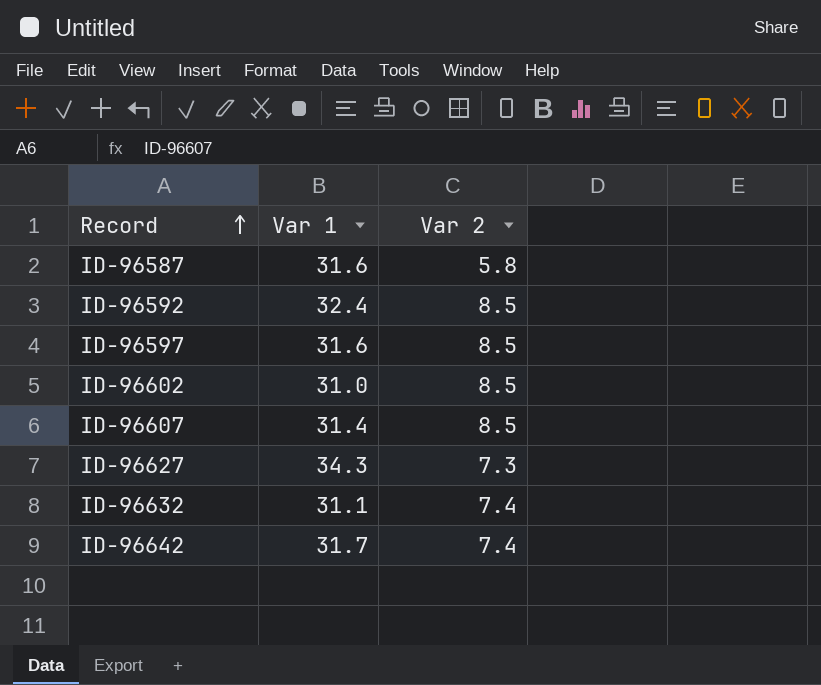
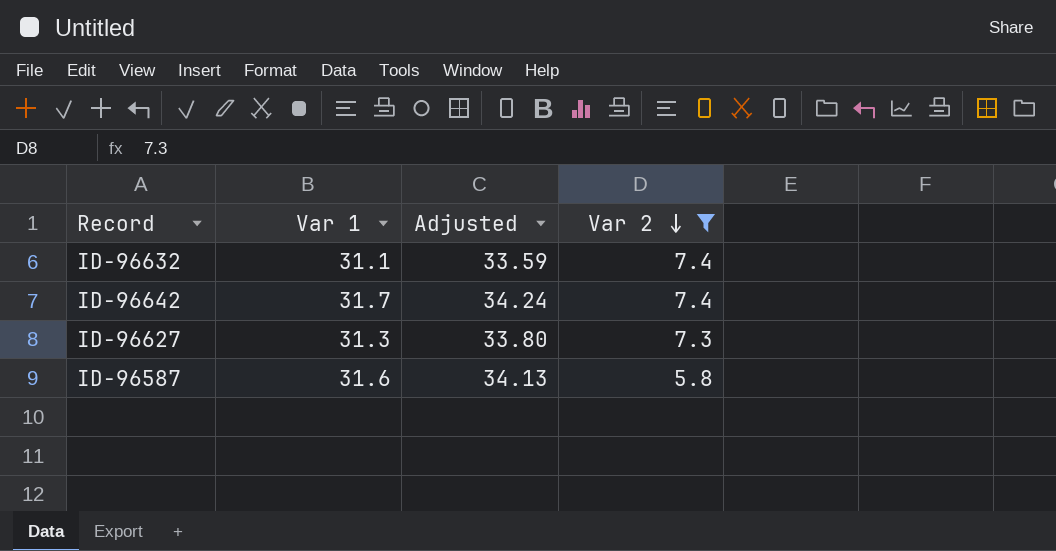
filter: none -> Var 2 != 8.5
row order: Record ascending -> Var 2 descending
column Adjusted | formula: none -> [Var 1] * 1.08
ID-96627 | Var 1: 34.3 -> 31.3

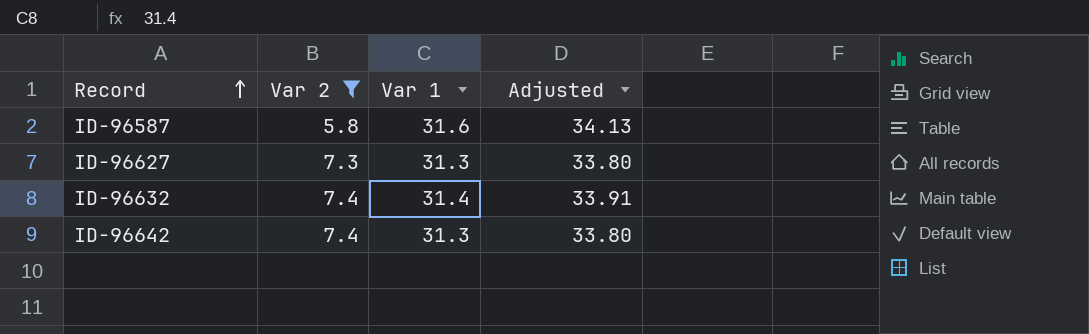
row order: Var 2 descending -> Record ascending
column Var 2 | position: 4 -> 2
ID-96632 | Var 1: 31.1 -> 31.4
ID-96632 | Adjusted: 33.59 -> 33.91
ID-96642 | Var 1: 31.7 -> 31.3
ID-96642 | Adjusted: 34.24 -> 33.80

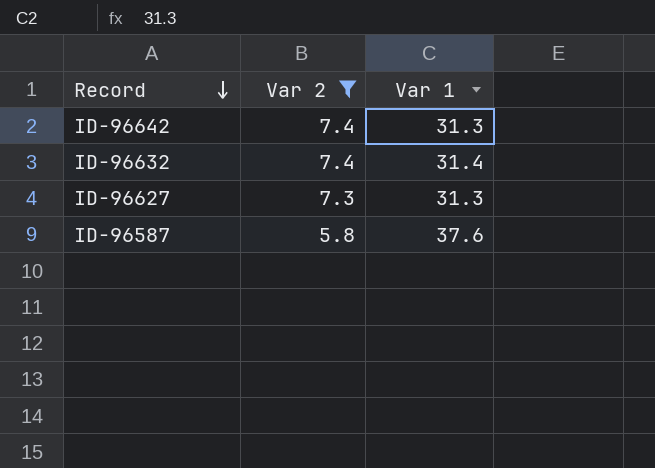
row order: Record ascending -> Record descending
column Adjusted | formula: [Var 1] * 1.08 -> none
ID-96587 | Var 1: 31.6 -> 37.6

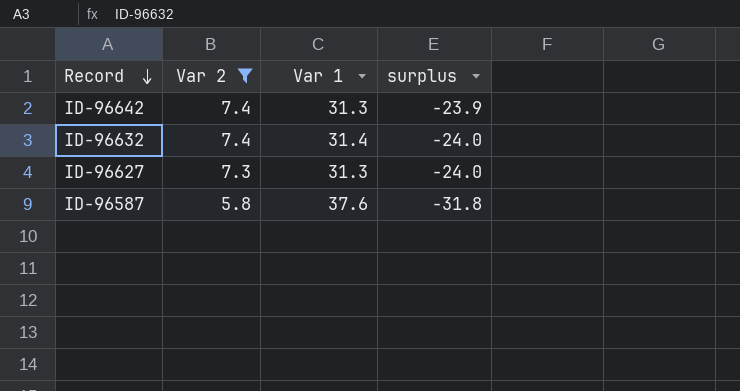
column surplus | formula: none -> [Var 2] - [Var 1]

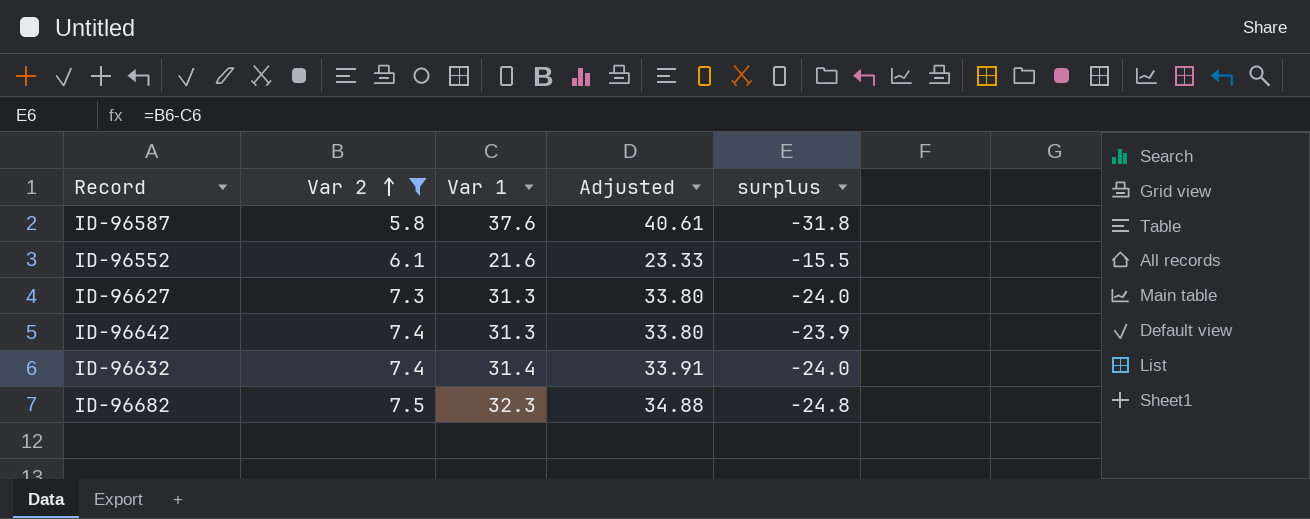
row order: Record descending -> Var 2 ascending
column Adjusted | formula: none -> [Var 1] * 1.08
row ID-96552: none -> 6.1 | 21.6 | 23.33 | -15.5
row ID-96682: none -> 7.5 | 32.3 | 34.88 | -24.8

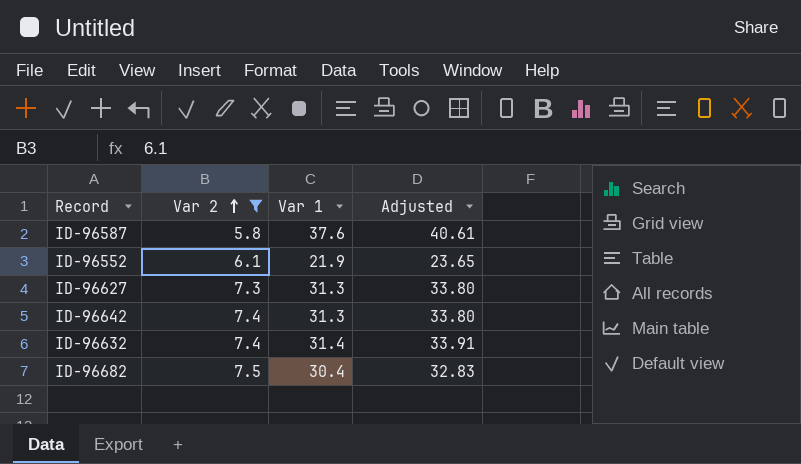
column surplus | formula: [Var 2] - [Var 1] -> none
ID-96552 | Var 1: 21.6 -> 21.9
ID-96552 | Adjusted: 23.33 -> 23.65
ID-96682 | Var 1: 32.3 -> 30.4
ID-96682 | Adjusted: 34.88 -> 32.83

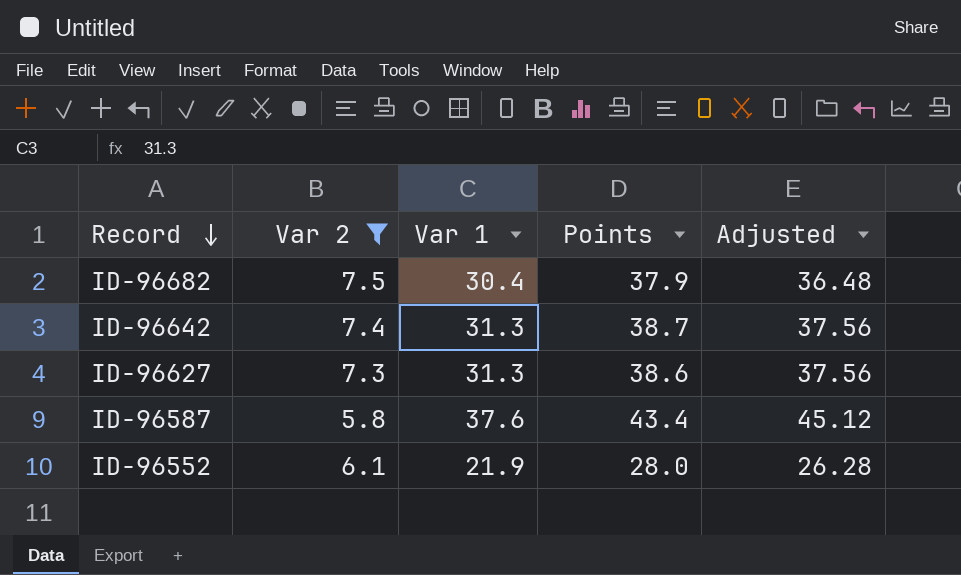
row order: Var 2 ascending -> Record descending
column Points | formula: none -> [Var 2] + [Var 1]
column Adjusted | formula: [Var 1] * 1.08 -> [Var 1] * 1.2
row ID-96632: 7.4 | 31.4 | 33.91 -> none

